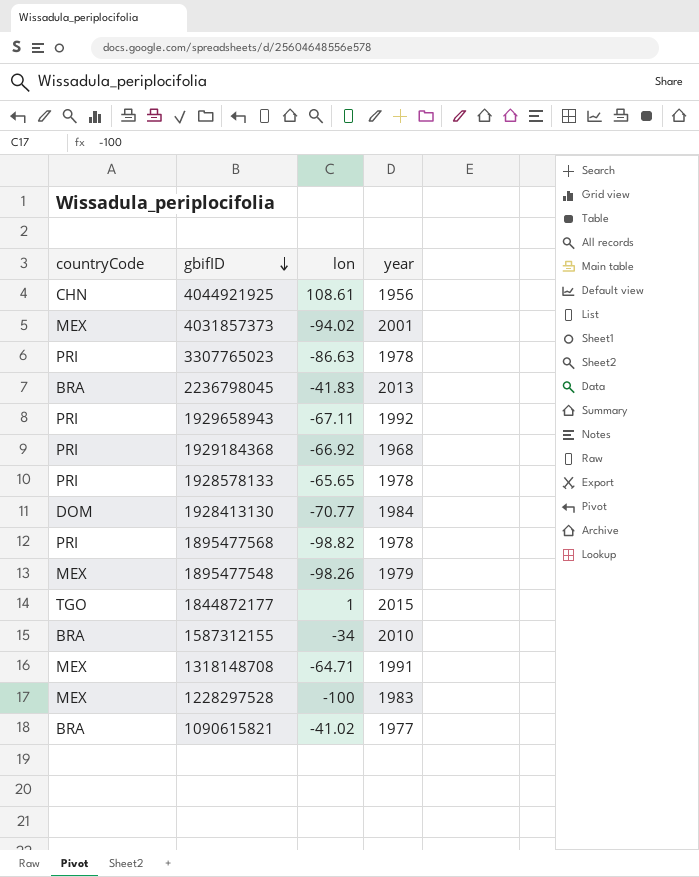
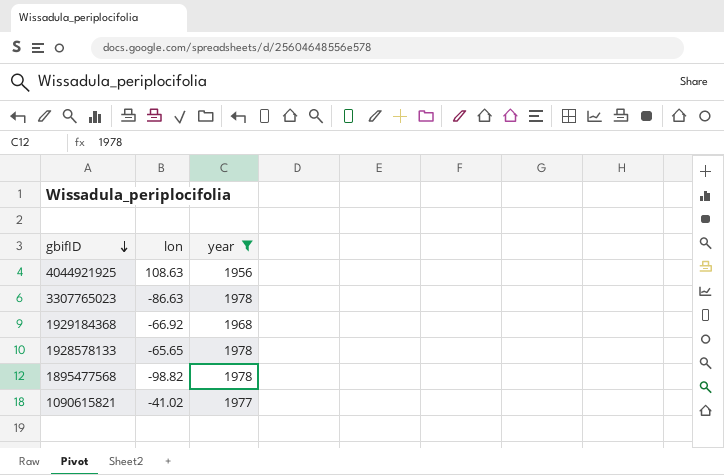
filter: none -> year <= 1978
column countryCode | position: 1 -> none
4044921925 | lon: 108.61 -> 108.63

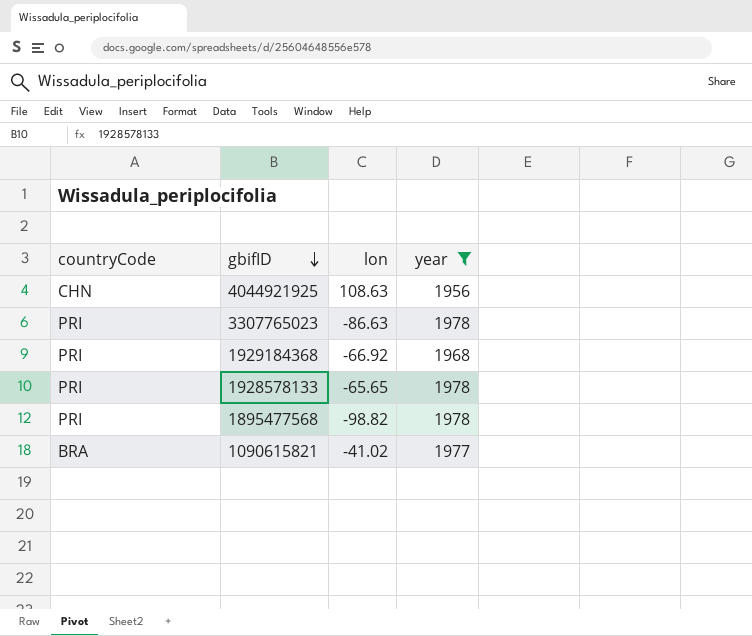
column countryCode | position: none -> 1

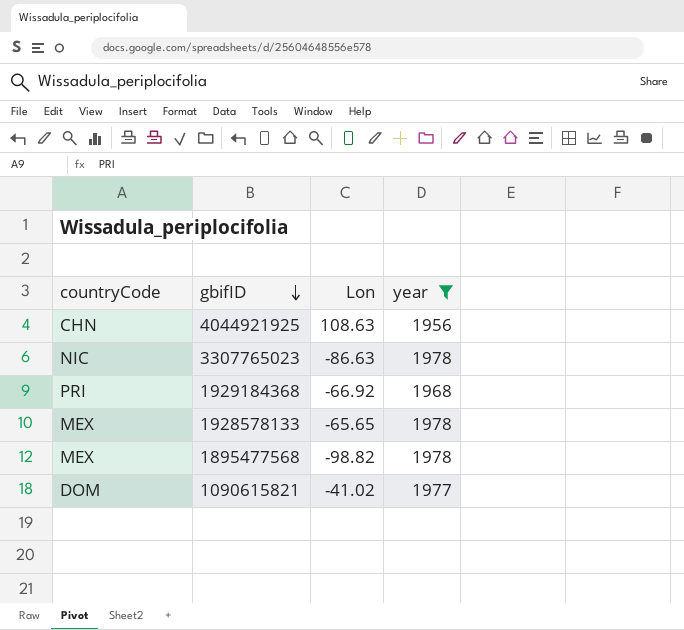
column name: lon -> Lon
3307765023 | countryCode: PRI -> NIC
1928578133 | countryCode: PRI -> MEX
1895477568 | countryCode: PRI -> MEX
1090615821 | countryCode: BRA -> DOM

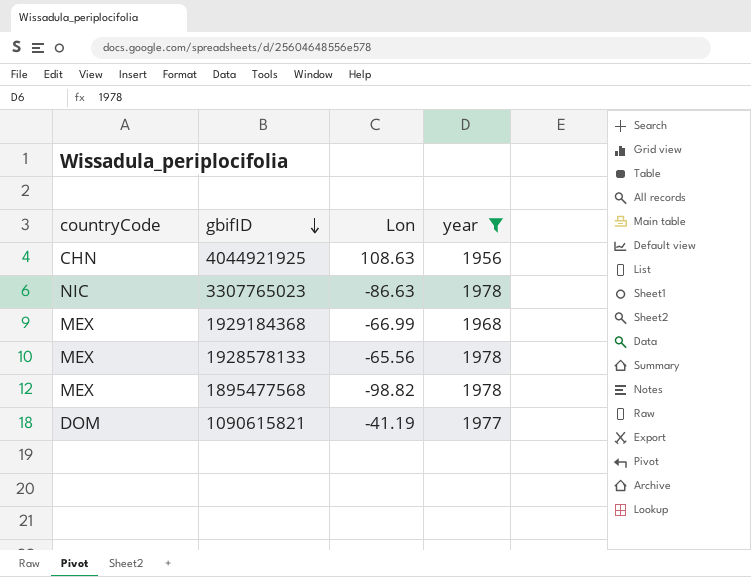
1929184368 | countryCode: PRI -> MEX
1929184368 | Lon: -66.92 -> -66.99
1928578133 | Lon: -65.65 -> -65.56
1090615821 | Lon: -41.02 -> -41.19

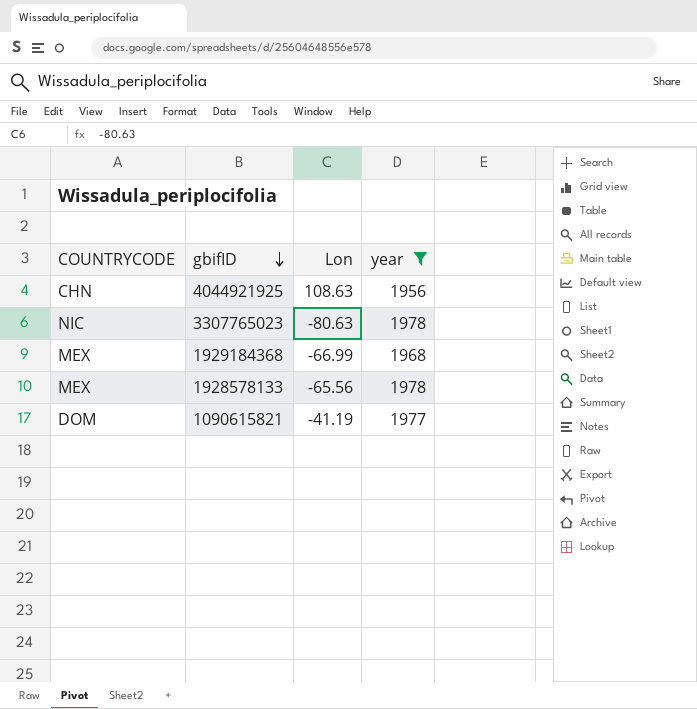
column name: countryCode -> COUNTRYCODE
row 1895477568: MEX | -98.82 | 1978 -> none
3307765023 | Lon: -86.63 -> -80.63

